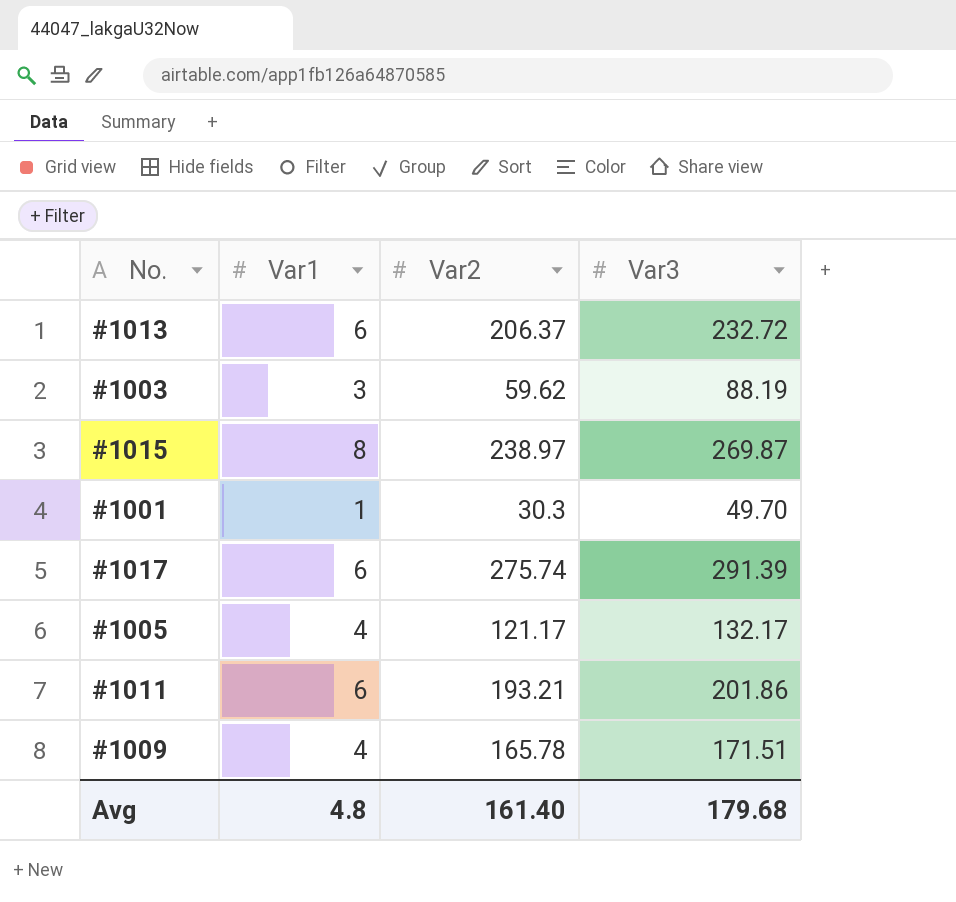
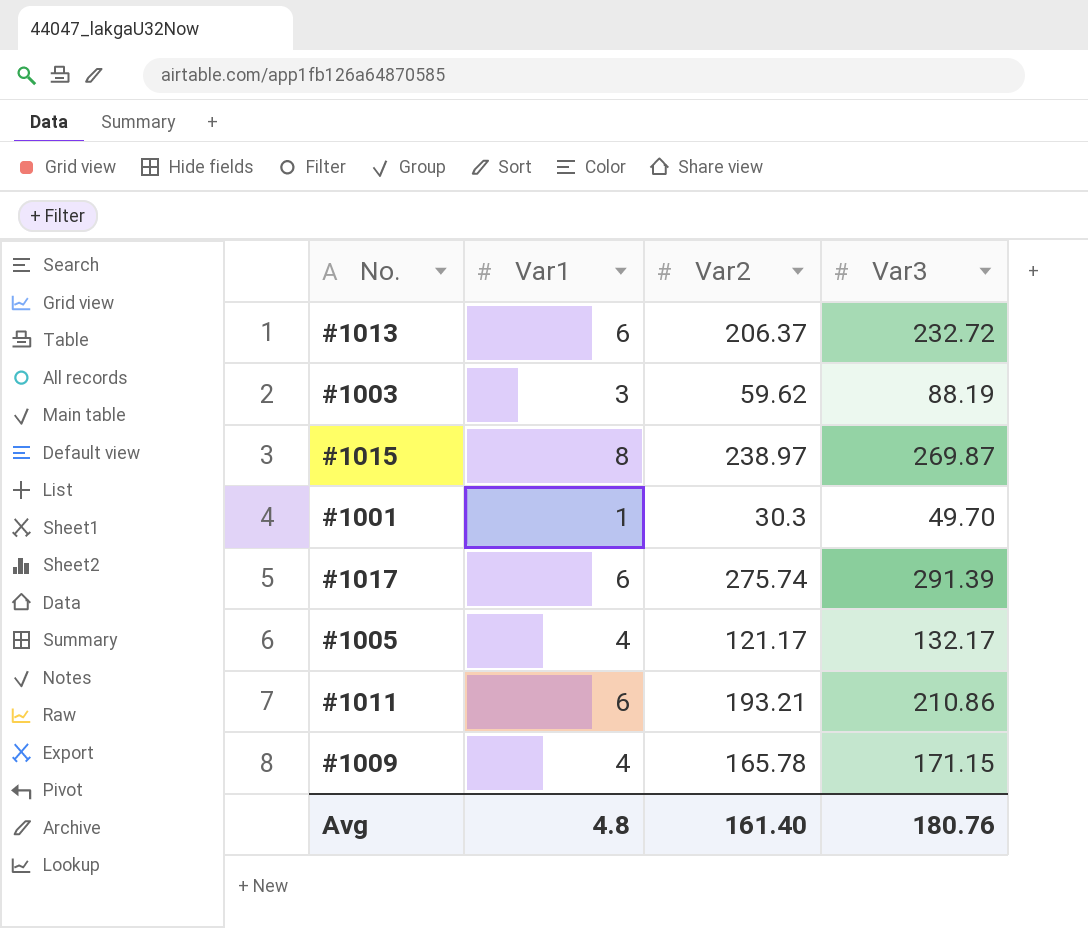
#1011 | Var3: 201.86 -> 210.86
#1009 | Var3: 171.51 -> 171.15
Avg | Var3: 179.68 -> 180.76

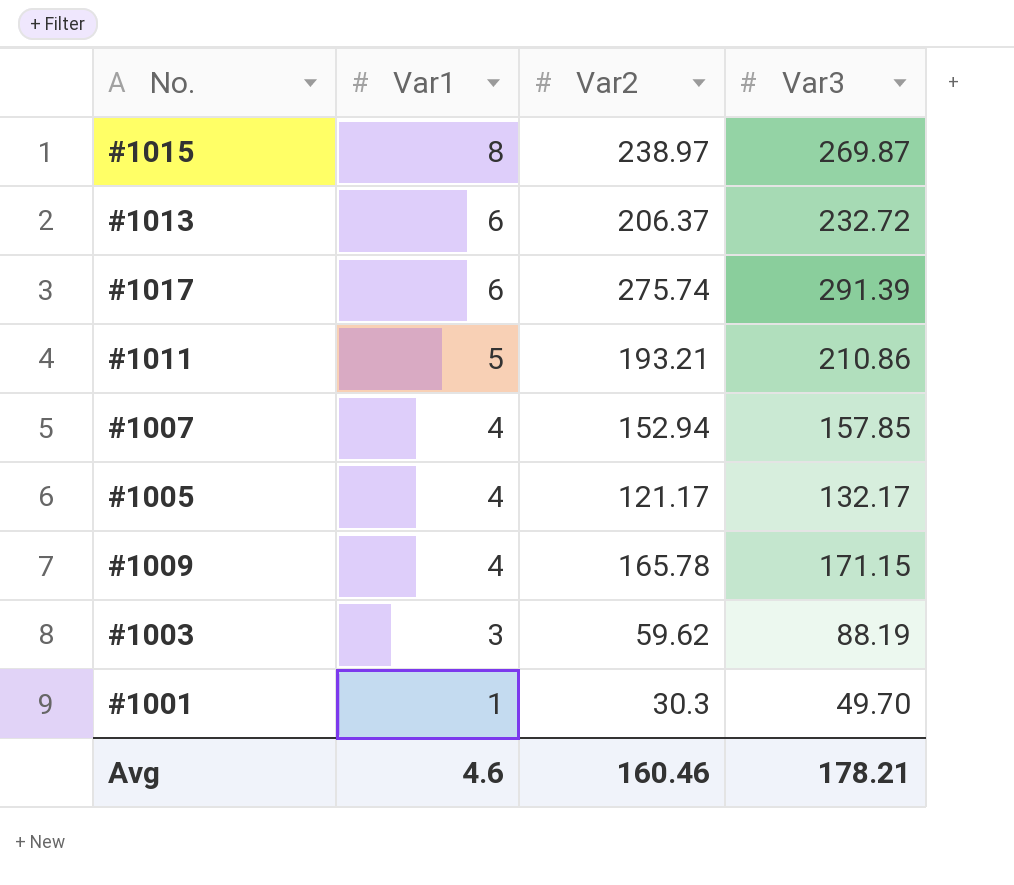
row order: none -> Var1 descending
#1011 | Var1: 6 -> 5
row #1007: none -> 4 | 152.94 | 157.85
Avg | Var1: 4.8 -> 4.6
Avg | Var2: 161.40 -> 160.46
Avg | Var3: 180.76 -> 178.21

